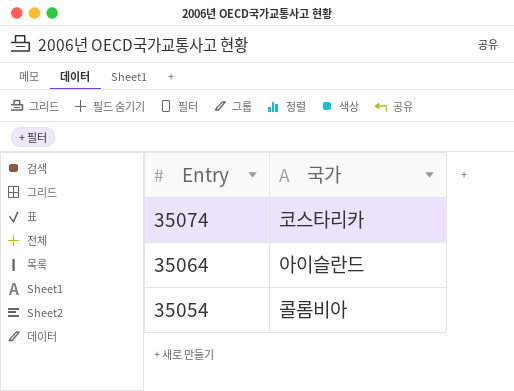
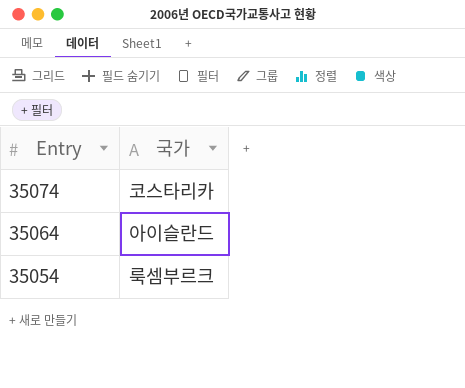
35054 | 국가: 콜롬비아 -> 룩셈부르크

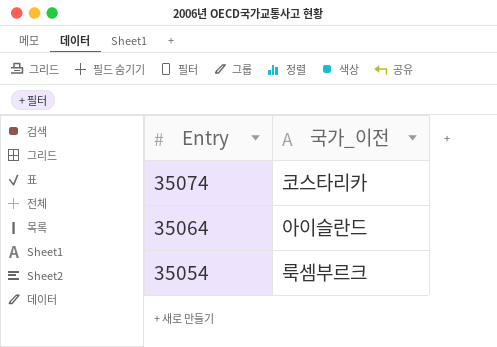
column name: 국가 -> 국가_이전

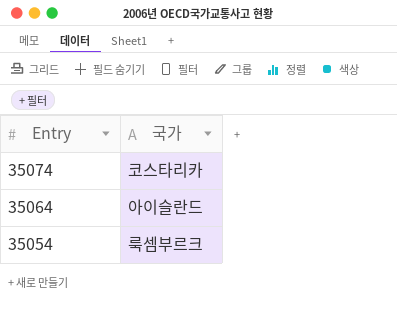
column name: 국가_이전 -> 국가

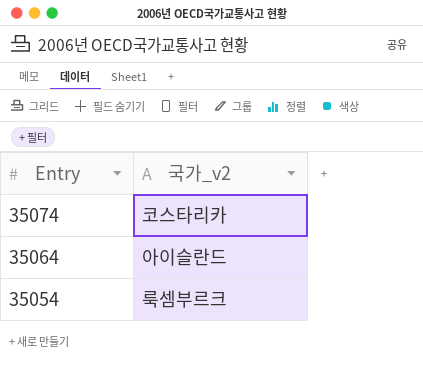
column name: 국가 -> 국가_v2

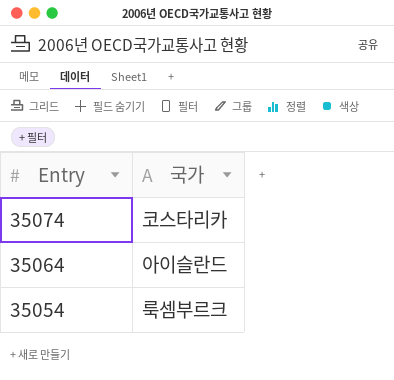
column name: 국가_v2 -> 국가

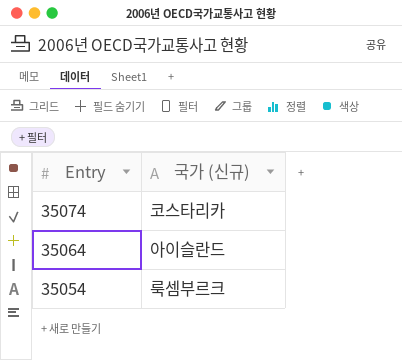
column name: 국가 -> 국가 (신규)

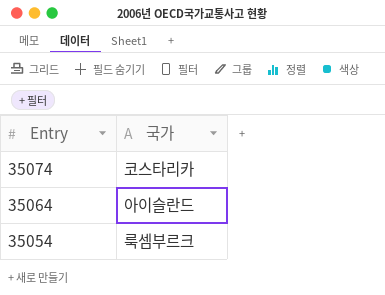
column name: 국가 (신규) -> 국가

